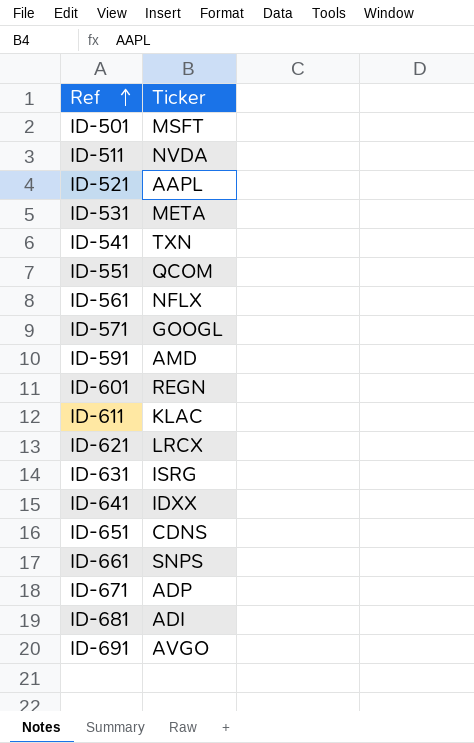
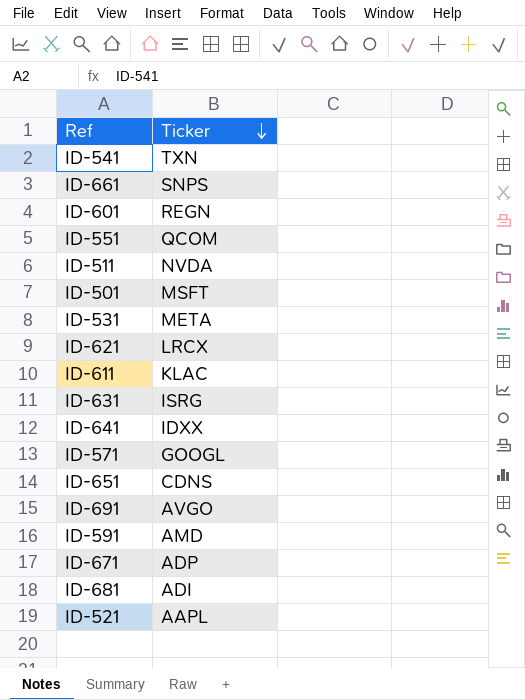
row order: Ref ascending -> Ticker descending
row ID-561: NFLX -> none

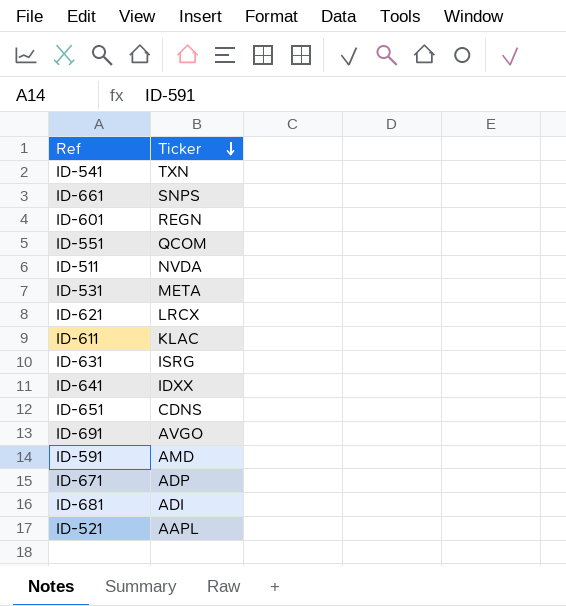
row ID-501: MSFT -> none
row ID-571: GOOGL -> none

